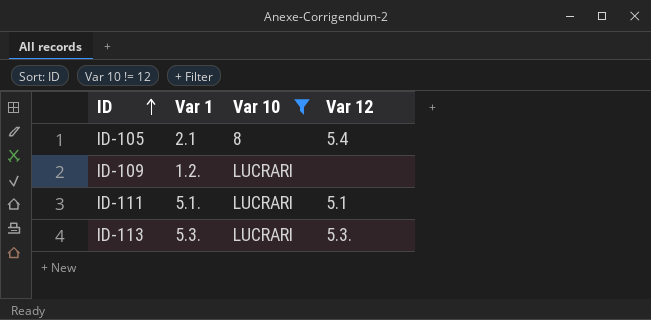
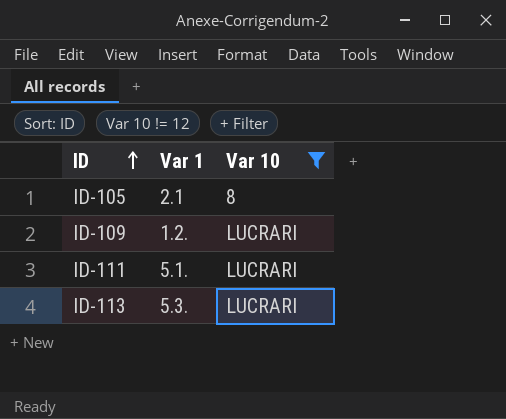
column Var 12 | position: 4 -> none

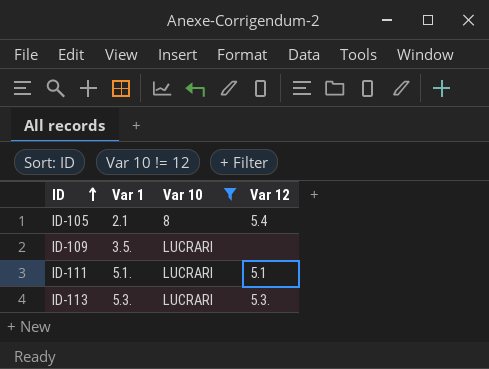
column Var 12 | position: none -> 4
ID-109 | Var 1: 1.2. -> 3.5.

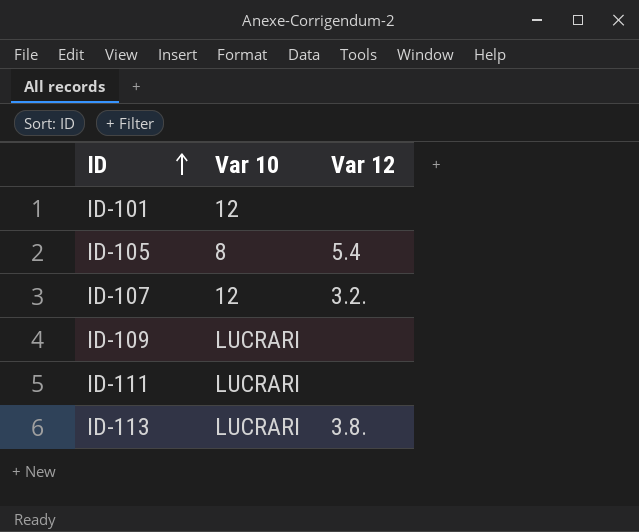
filter: Var 10 != 12 -> none
column Var 1 | position: 2 -> none
ID-111 | Var 12: 5.1 -> none
ID-113 | Var 12: 5.3. -> 3.8.

